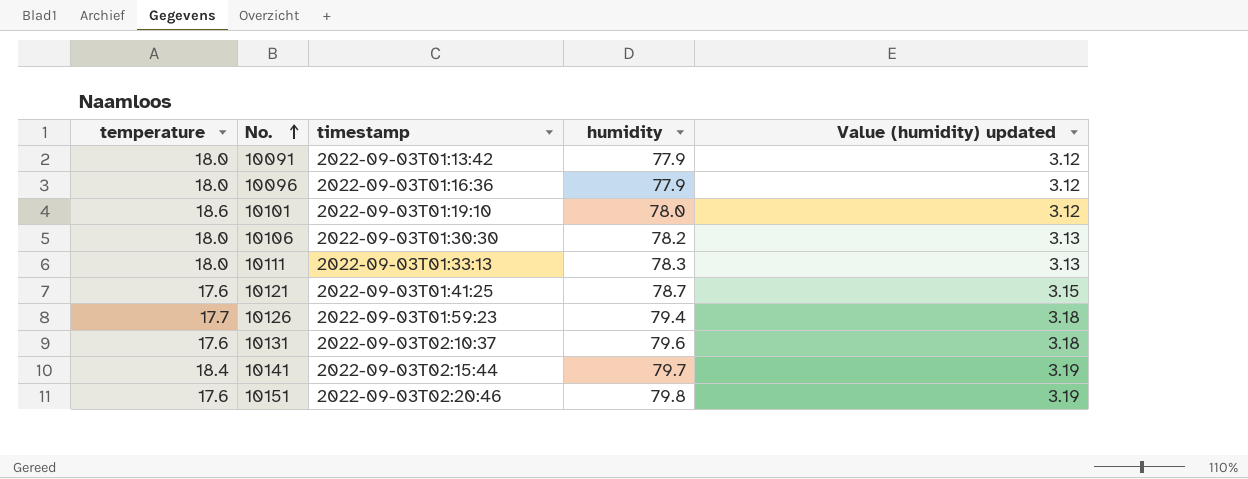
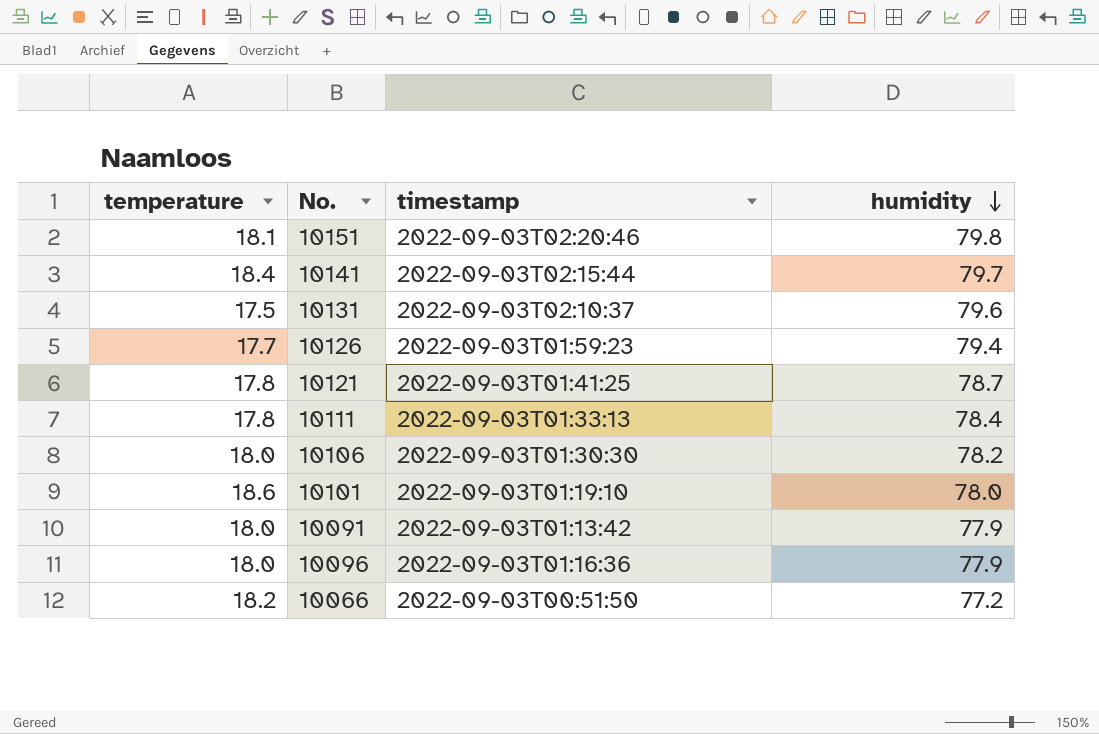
row order: No. ascending -> humidity descending
column Value (humidity) updated | formula: [humidity] * 0.04 -> none
10151 | temperature: 17.6 -> 18.1
10131 | temperature: 17.6 -> 17.5
10121 | temperature: 17.6 -> 17.8
10111 | temperature: 18.0 -> 17.8
10111 | humidity: 78.3 -> 78.4
row 10066: none -> 18.2 | 2022-09-03T00:51:50 | 77.2

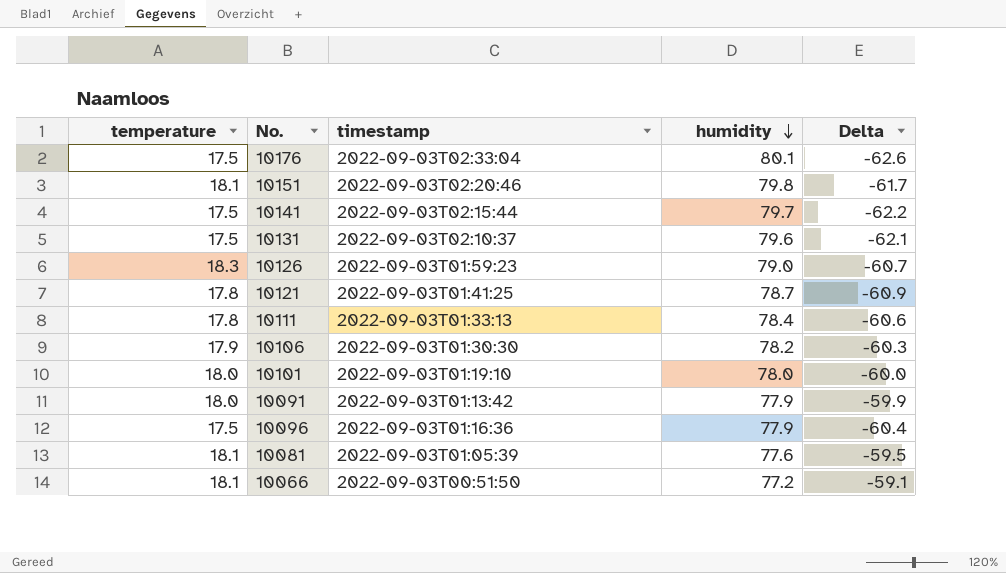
column Delta | formula: none -> [temperature] - [humidity]
row 10176: none -> 17.5 | 2022-09-03T02:33:04 | 80.1 | -62.6
10141 | temperature: 18.4 -> 17.5
10126 | temperature: 17.7 -> 18.3
10126 | humidity: 79.4 -> 79.0
10106 | temperature: 18.0 -> 17.9
10101 | temperature: 18.6 -> 18.0
10096 | temperature: 18.0 -> 17.5
row 10081: none -> 18.1 | 2022-09-03T01:05:39 | 77.6 | -59.5
10066 | temperature: 18.2 -> 18.1

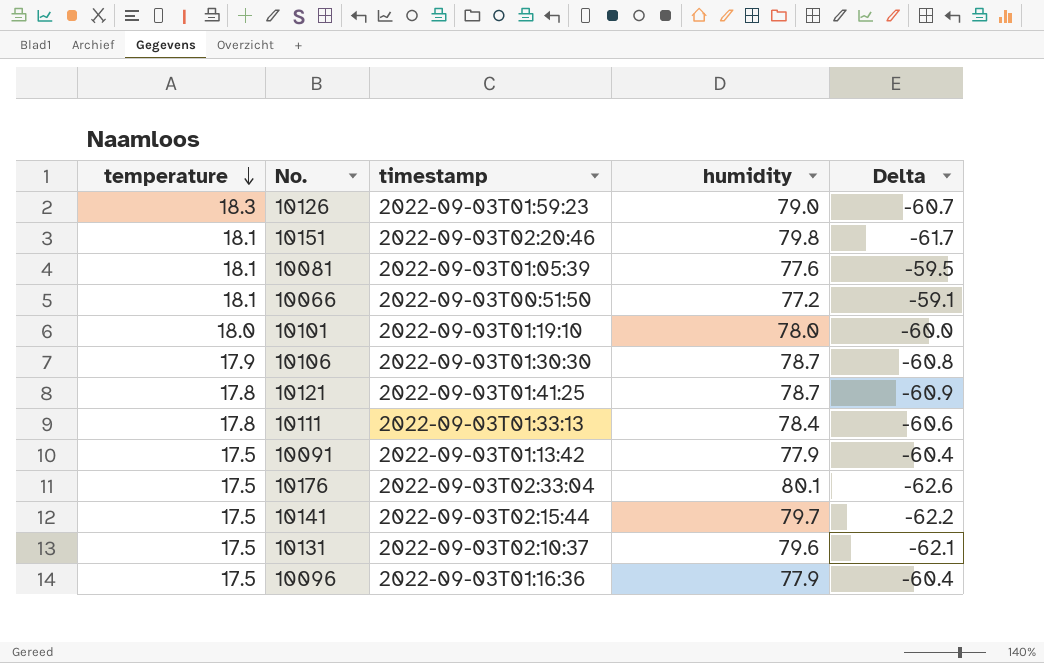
row order: humidity descending -> temperature descending
10106 | humidity: 78.2 -> 78.7
10106 | Delta: -60.3 -> -60.8
10091 | temperature: 18.0 -> 17.5
10091 | Delta: -59.9 -> -60.4

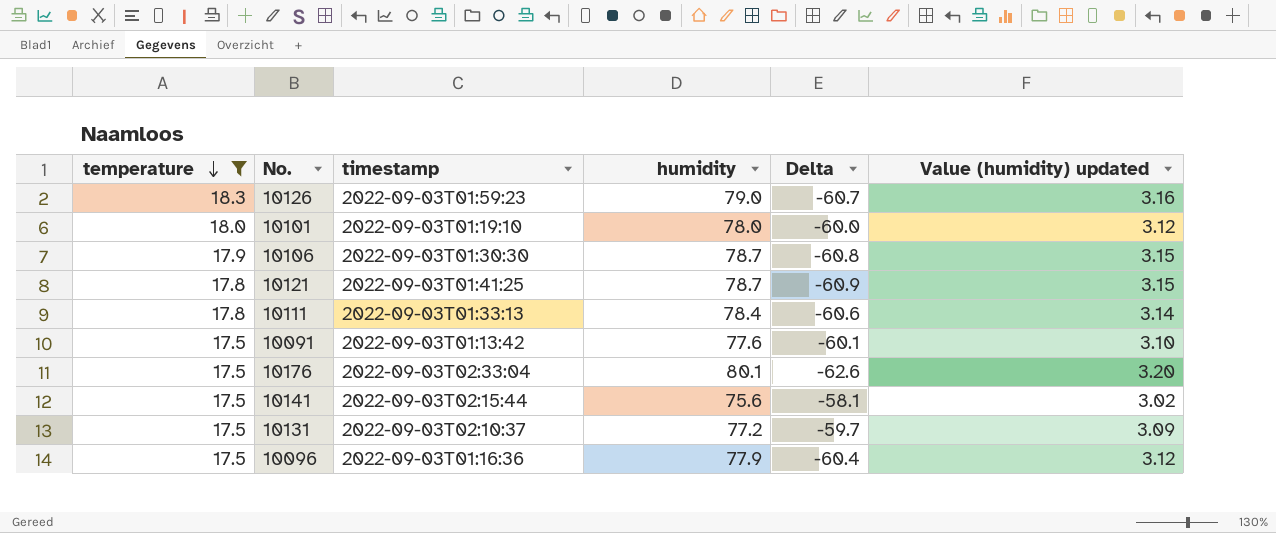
filter: none -> temperature != 18.1
column Value (humidity) updated | formula: none -> [humidity] * 0.04
10091 | humidity: 77.9 -> 77.6
10091 | Delta: -60.4 -> -60.1
10141 | humidity: 79.7 -> 75.6
10141 | Delta: -62.2 -> -58.1
10131 | humidity: 79.6 -> 77.2
10131 | Delta: -62.1 -> -59.7

